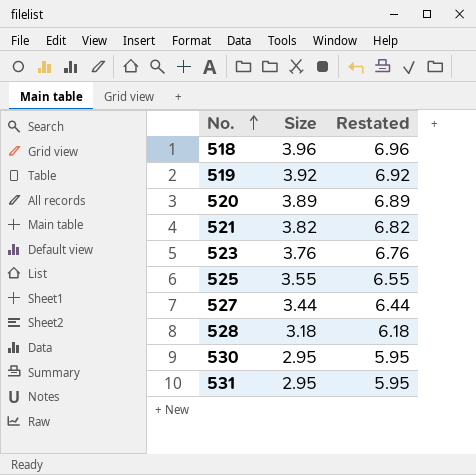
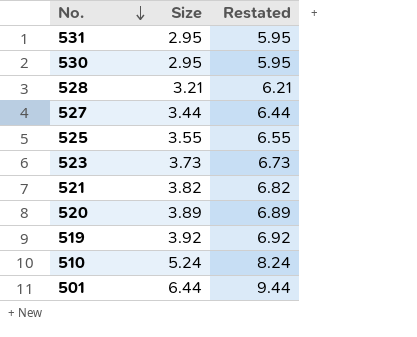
row order: No. ascending -> No. descending
row 518: 3.96 | 6.96 -> none
528 | Size: 3.18 -> 3.21
528 | Restated: 6.18 -> 6.21
523 | Size: 3.76 -> 3.73
523 | Restated: 6.76 -> 6.73
row 510: none -> 5.24 | 8.24
row 501: none -> 6.44 | 9.44

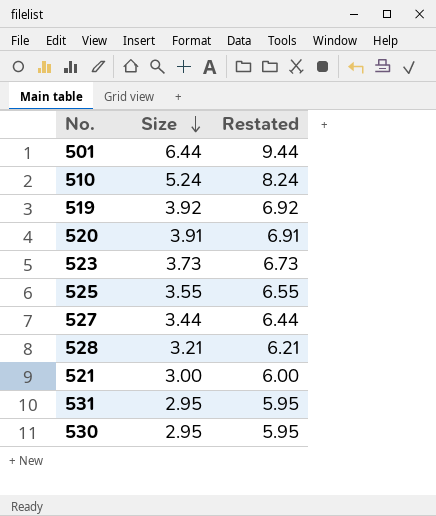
row order: No. descending -> Size descending
520 | Size: 3.89 -> 3.91
520 | Restated: 6.89 -> 6.91
521 | Size: 3.82 -> 3.00
521 | Restated: 6.82 -> 6.00

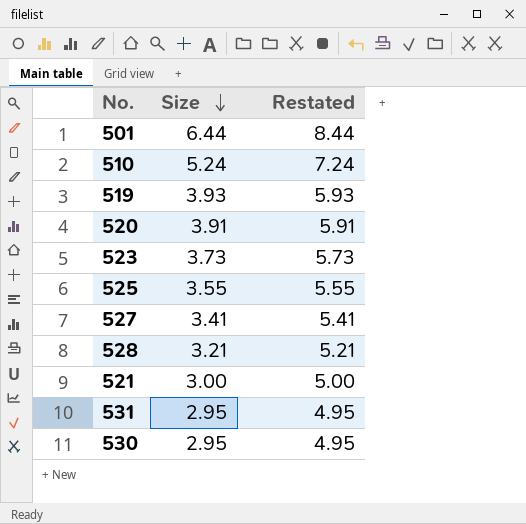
column Restated | formula: [Size] + 3 -> [Size] + 2
519 | Size: 3.92 -> 3.93
527 | Size: 3.44 -> 3.41

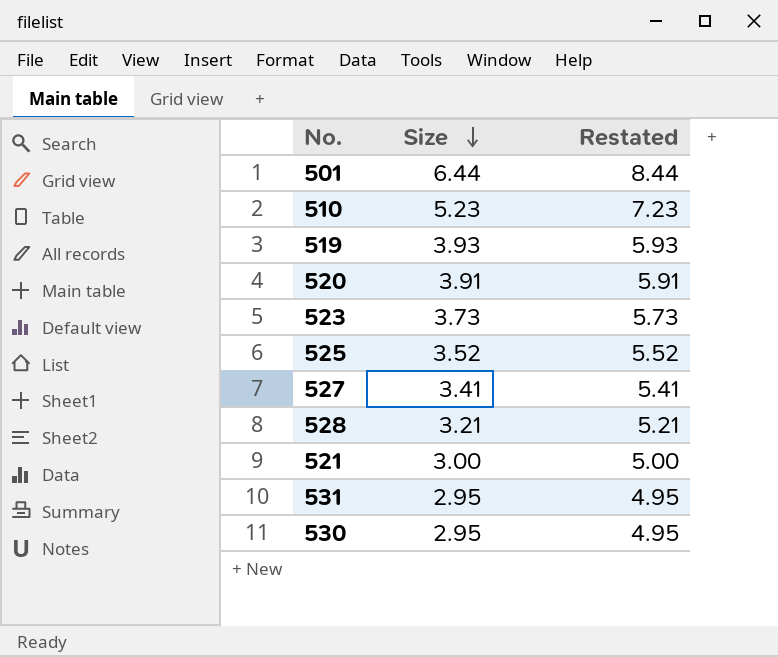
510 | Size: 5.24 -> 5.23
510 | Restated: 7.24 -> 7.23
525 | Size: 3.55 -> 3.52
525 | Restated: 5.55 -> 5.52

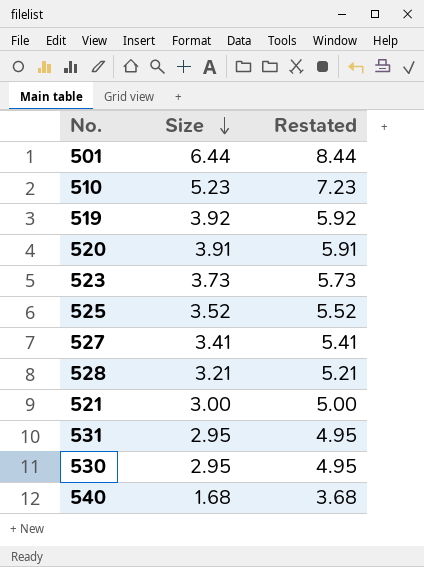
519 | Size: 3.93 -> 3.92
519 | Restated: 5.93 -> 5.92
row 540: none -> 1.68 | 3.68

